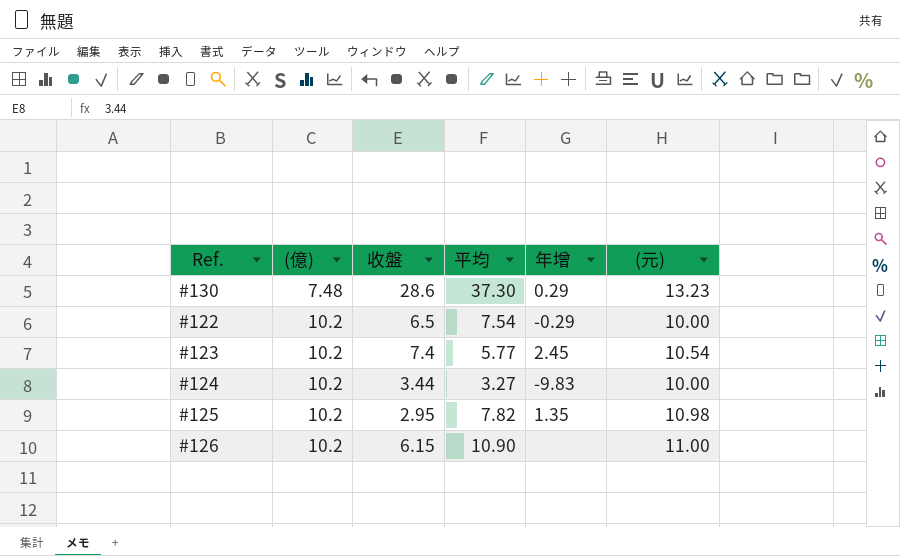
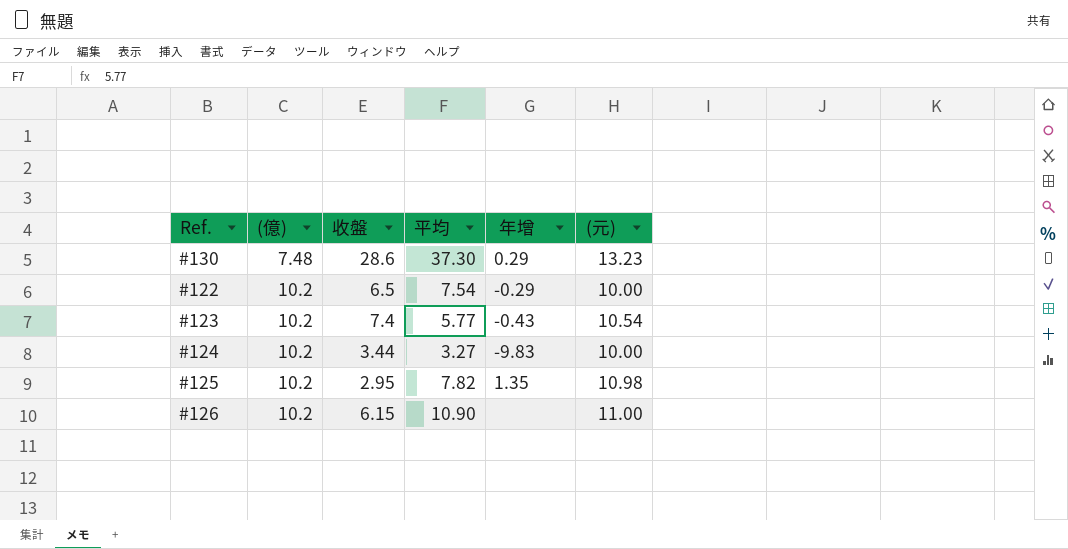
#123 | 年增: 2.45 -> -0.43

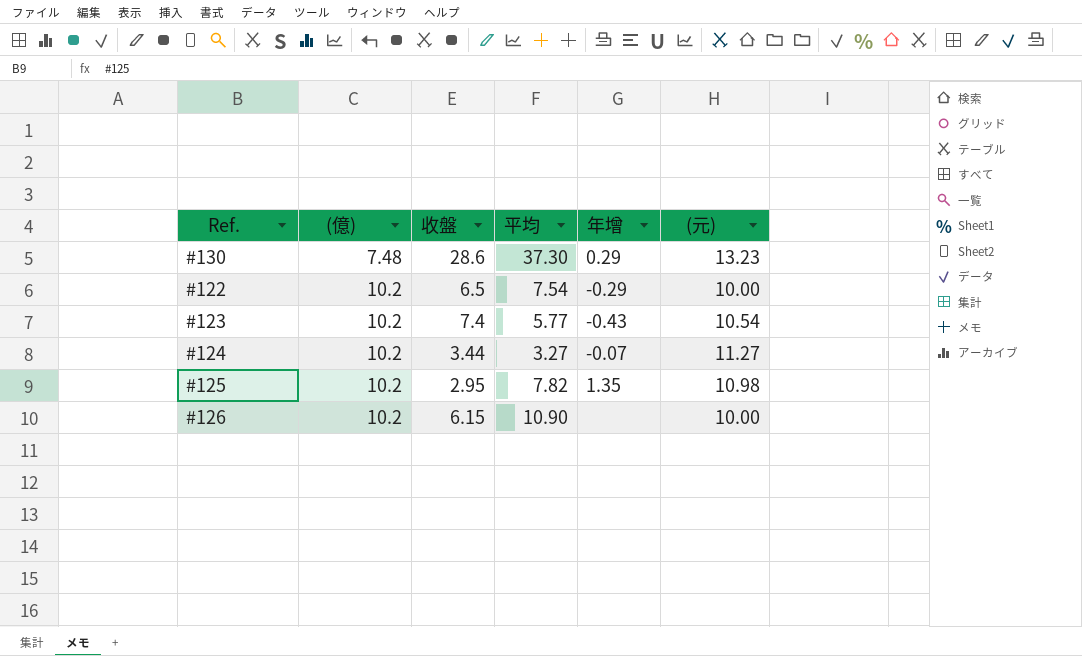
#124 | 年增: -9.83 -> -0.07
#124 | (元): 10.00 -> 11.27
#126 | (元): 11.00 -> 10.00

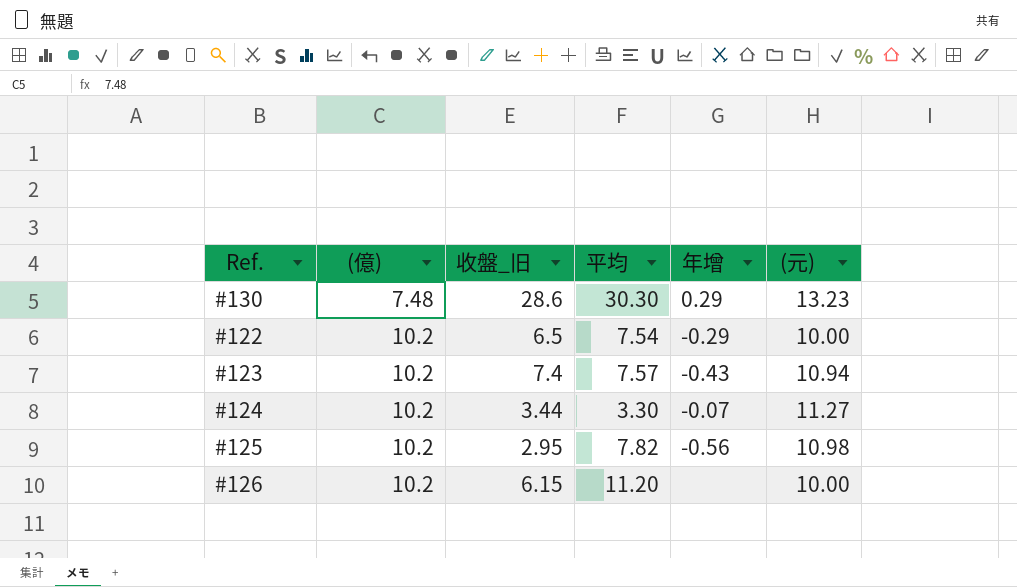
column name: 收盤 -> 收盤_旧
#130 | 平均: 37.30 -> 30.30
#123 | 平均: 5.77 -> 7.57
#123 | (元): 10.54 -> 10.94
#124 | 平均: 3.27 -> 3.30
#125 | 年增: 1.35 -> -0.56
#126 | 平均: 10.90 -> 11.20

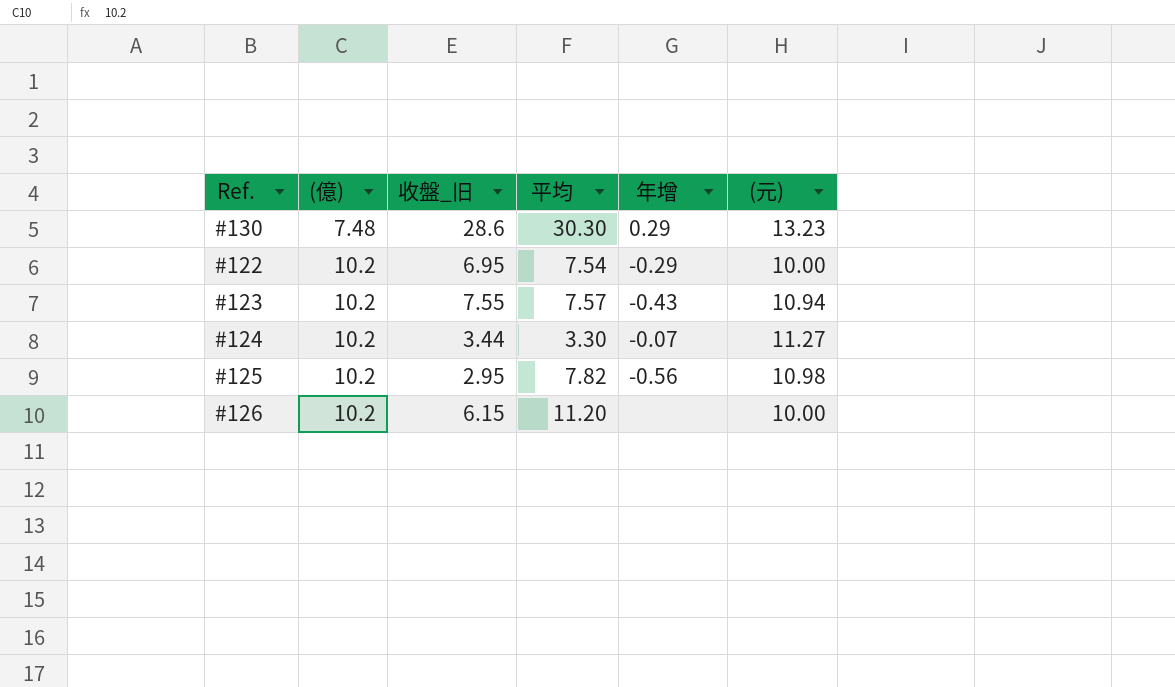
#122 | 收盤_旧: 6.5 -> 6.95
#123 | 收盤_旧: 7.4 -> 7.55

